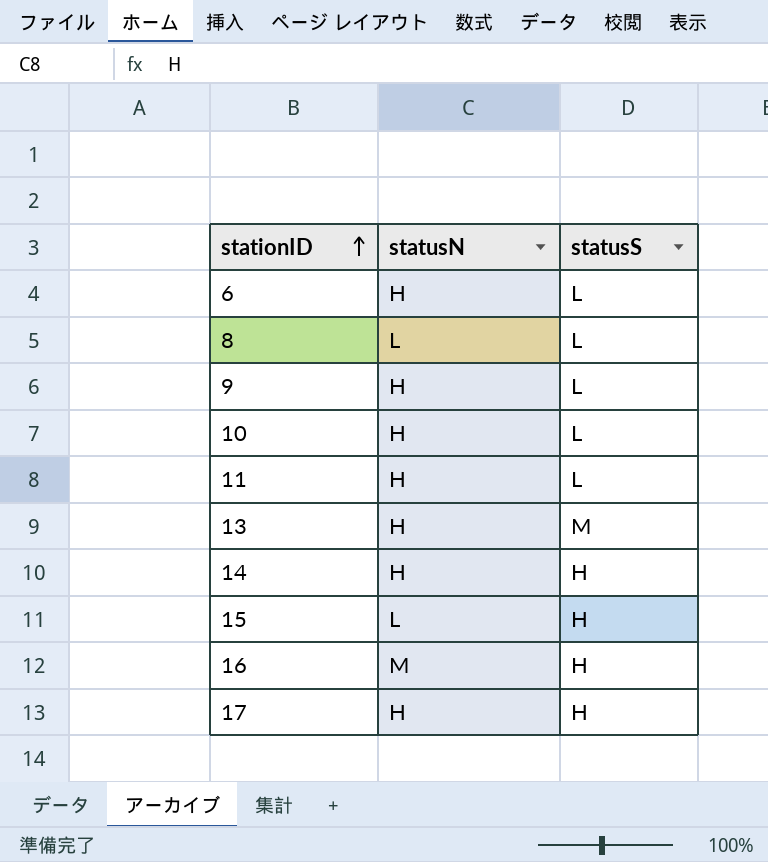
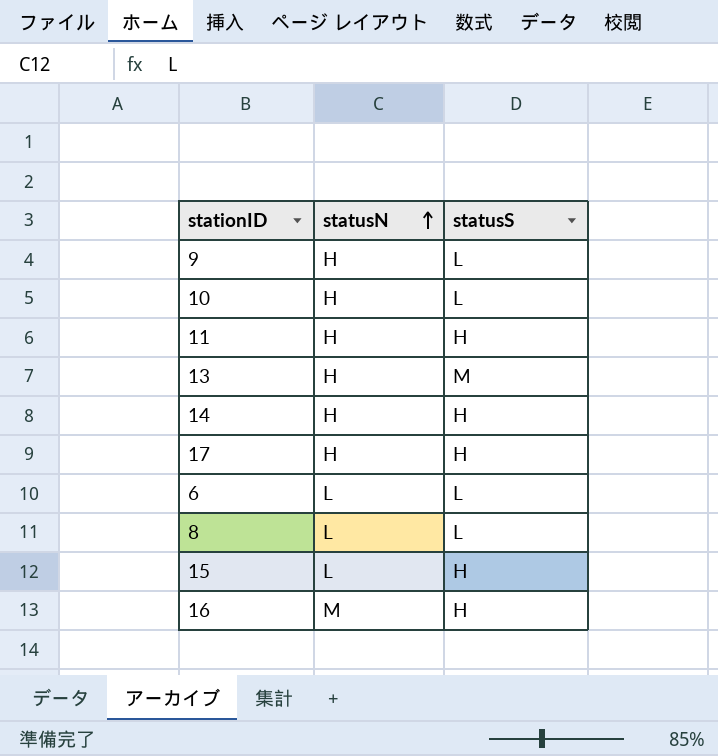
row order: stationID ascending -> statusN ascending
11 | statusS: L -> H
6 | statusN: H -> L

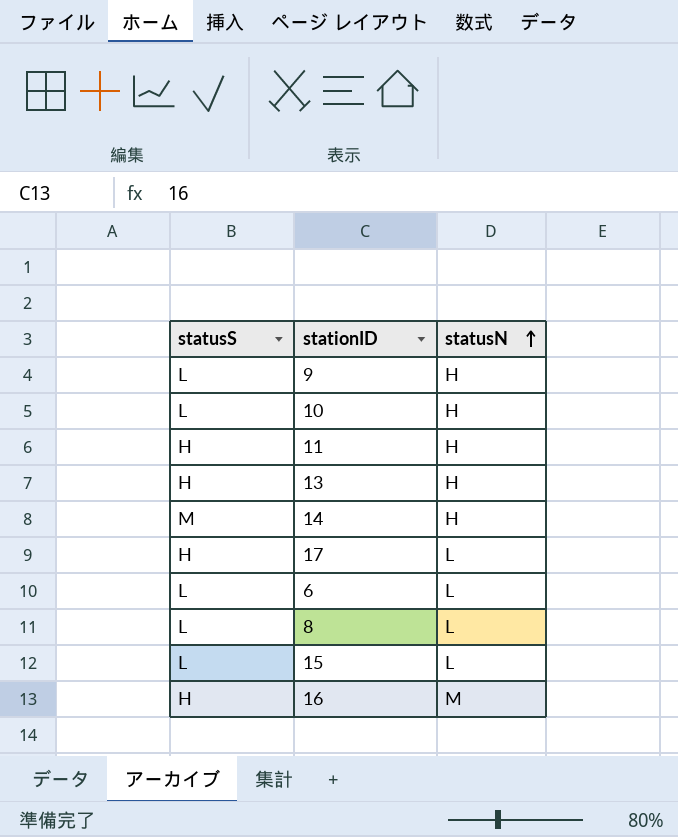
column statusS | position: 3 -> 1
13 | statusS: M -> H
14 | statusS: H -> M
17 | statusN: H -> L
15 | statusS: H -> L

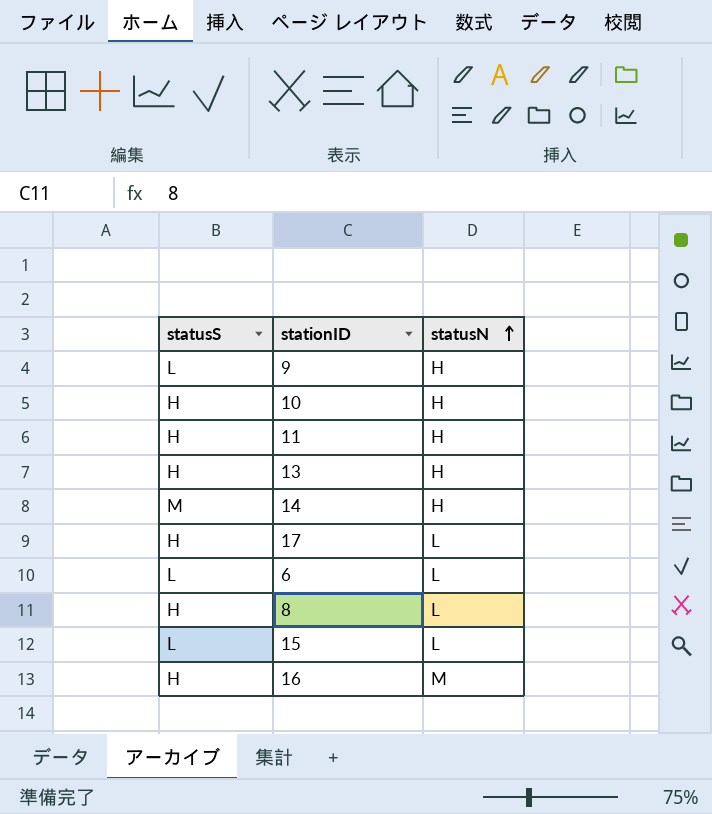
10 | statusS: L -> H
8 | statusS: L -> H

